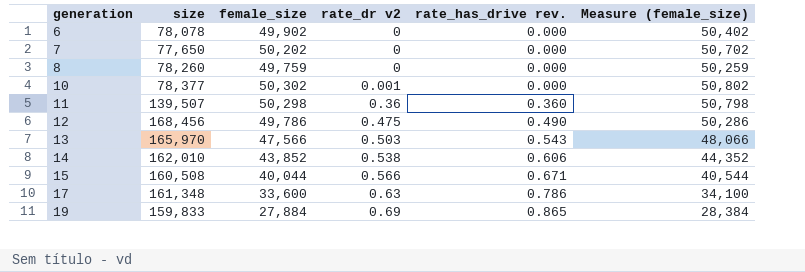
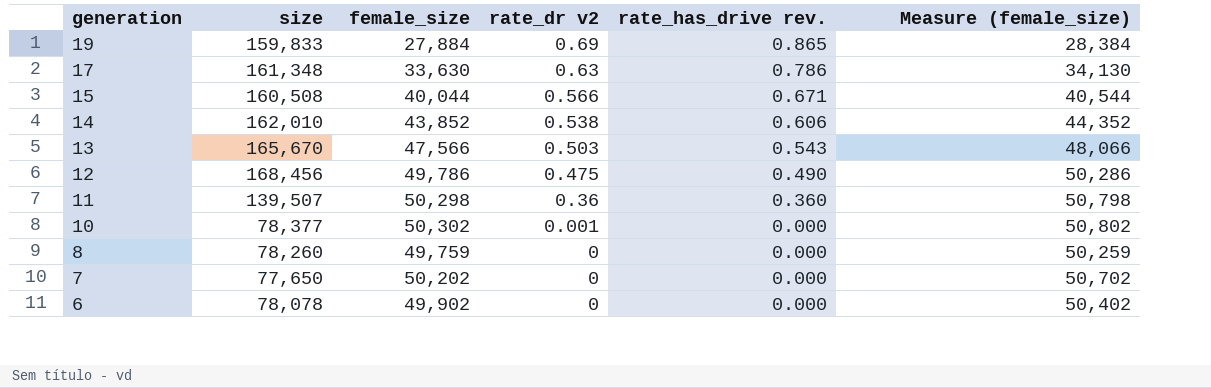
row order: generation ascending -> generation descending
17 | female_size: 33,600 -> 33,630
17 | Measure (female_size): 34,100 -> 34,130
13 | size: 165,970 -> 165,670

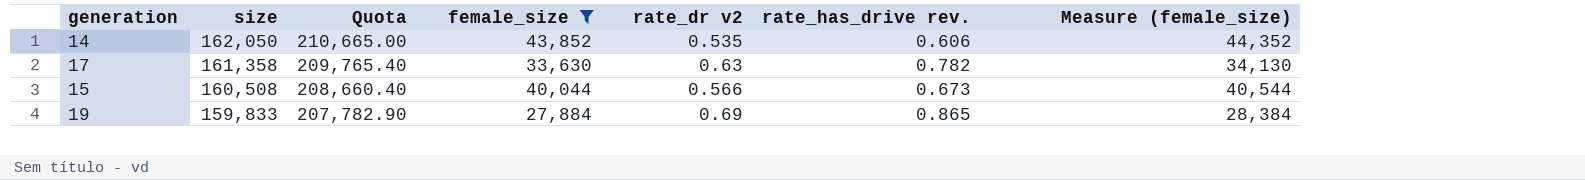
filter: none -> female_size <= 43,852
row order: generation descending -> size descending
column Quota | formula: none -> [size] * 1.3
14 | size: 162,010 -> 162,050
14 | rate_dr v2: 0.538 -> 0.535
17 | size: 161,348 -> 161,358
17 | rate_has_drive rev.: 0.786 -> 0.782
15 | rate_has_drive rev.: 0.671 -> 0.673

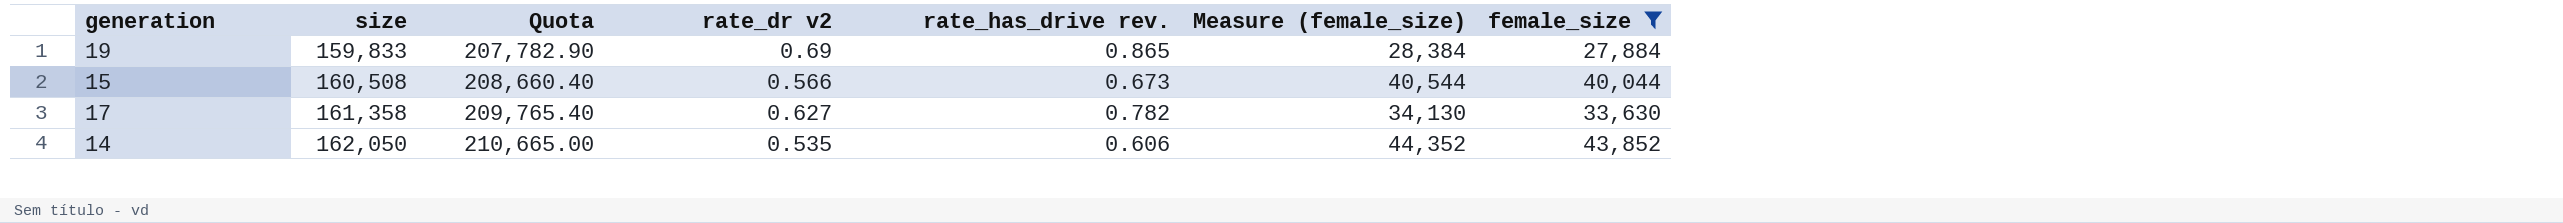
row order: size descending -> size ascending
column female_size | position: 4 -> 7
17 | rate_dr v2: 0.63 -> 0.627

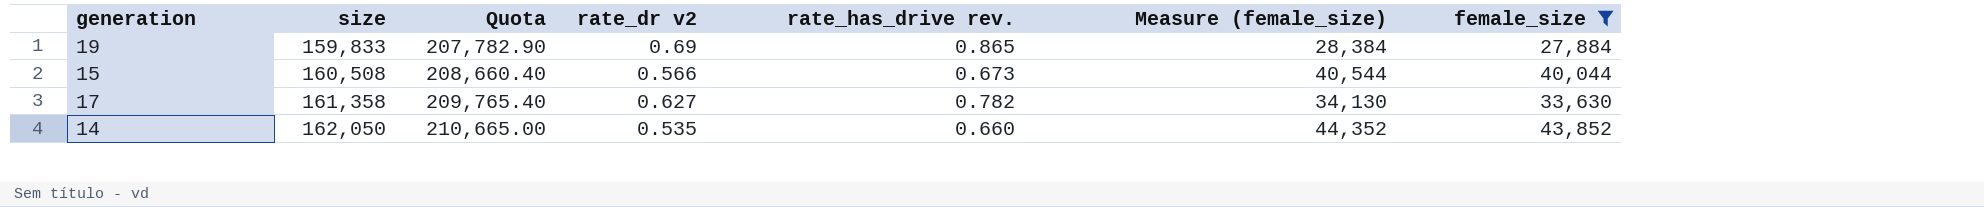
14 | rate_has_drive rev.: 0.606 -> 0.660

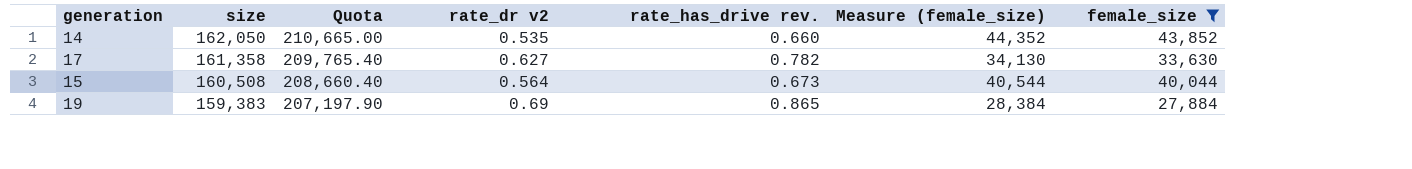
row order: size ascending -> size descending
15 | rate_dr v2: 0.566 -> 0.564
19 | size: 159,833 -> 159,383
19 | Quota: 207,782.90 -> 207,197.90

